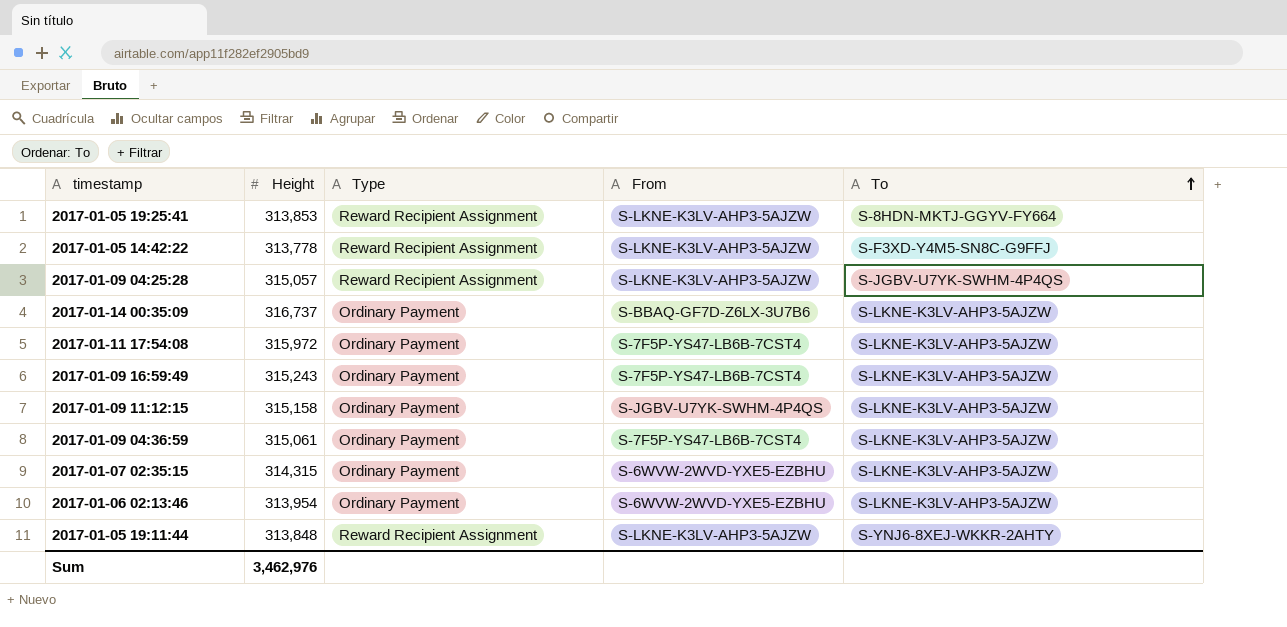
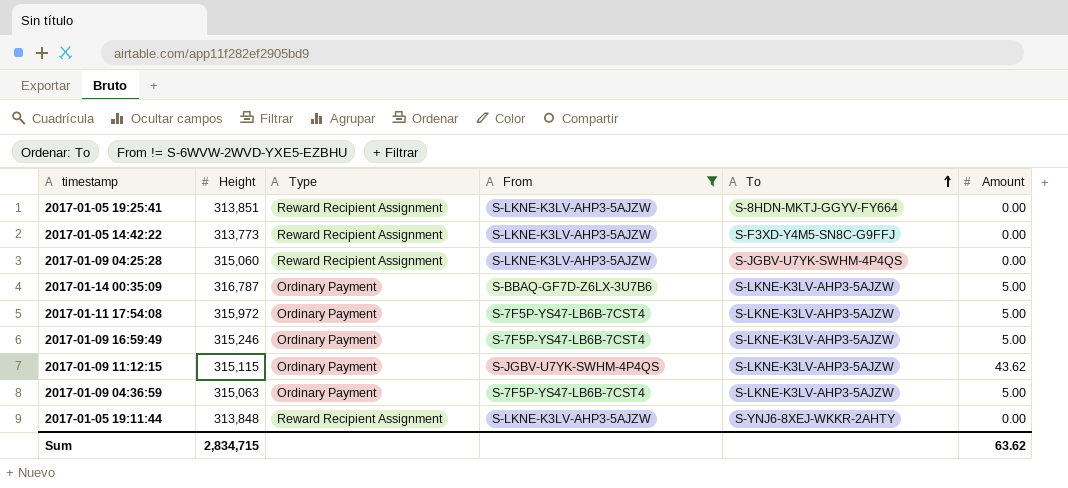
filter: none -> From != S-6WVW-2WVD-YXE5-EZBHU
column Amount | position: none -> 6
2017-01-05 19:25:41 | Height: 313,853 -> 313,851
2017-01-05 14:42:22 | Height: 313,778 -> 313,773
2017-01-09 04:25:28 | Height: 315,057 -> 315,060
2017-01-14 00:35:09 | Height: 316,737 -> 316,787
2017-01-09 16:59:49 | Height: 315,243 -> 315,246
2017-01-09 11:12:15 | Height: 315,158 -> 315,115
2017-01-09 04:36:59 | Height: 315,061 -> 315,063
Sum | Height: 3,462,976 -> 2,834,715

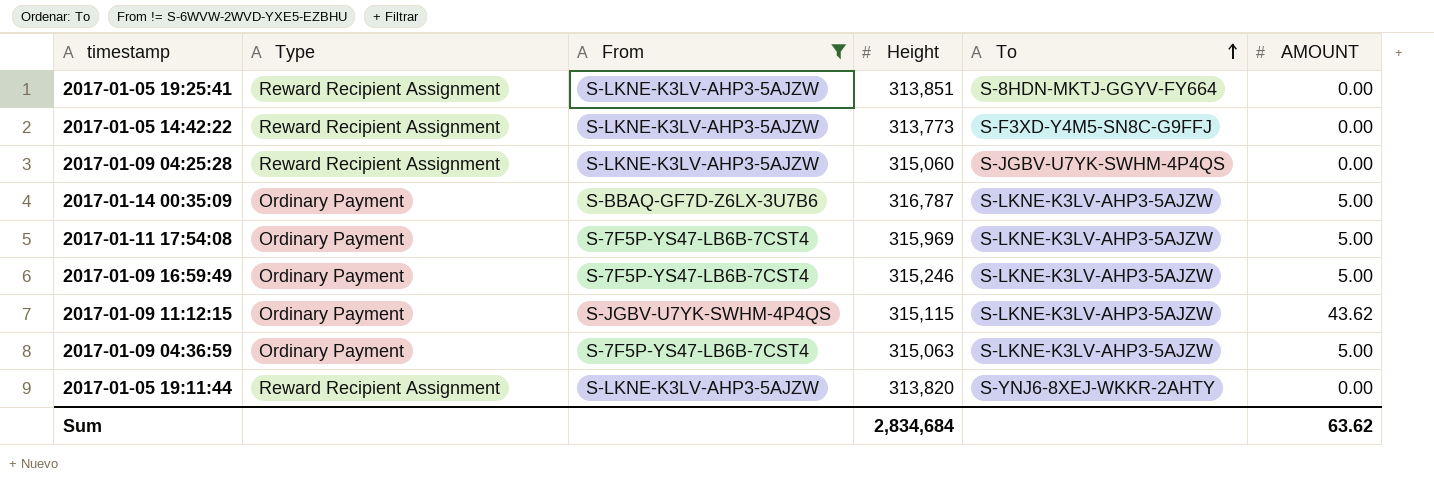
column Height | position: 2 -> 4
column name: Amount -> AMOUNT
2017-01-11 17:54:08 | Height: 315,972 -> 315,969
2017-01-05 19:11:44 | Height: 313,848 -> 313,820
Sum | Height: 2,834,715 -> 2,834,684

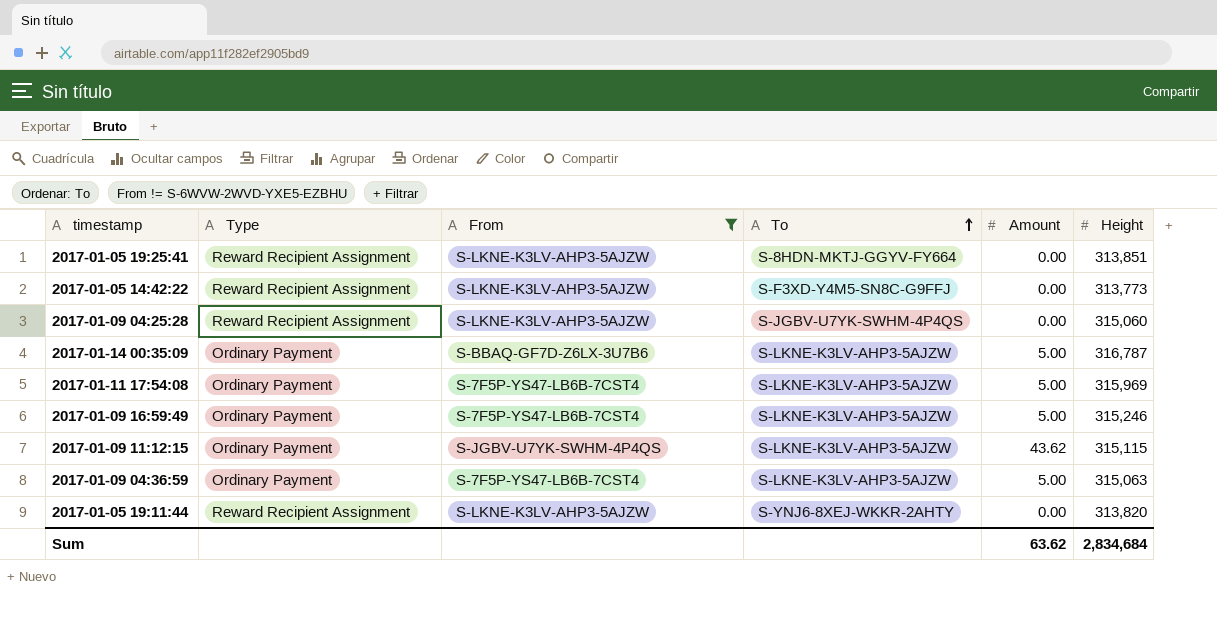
column name: AMOUNT -> Amount
column Height | position: 4 -> 6

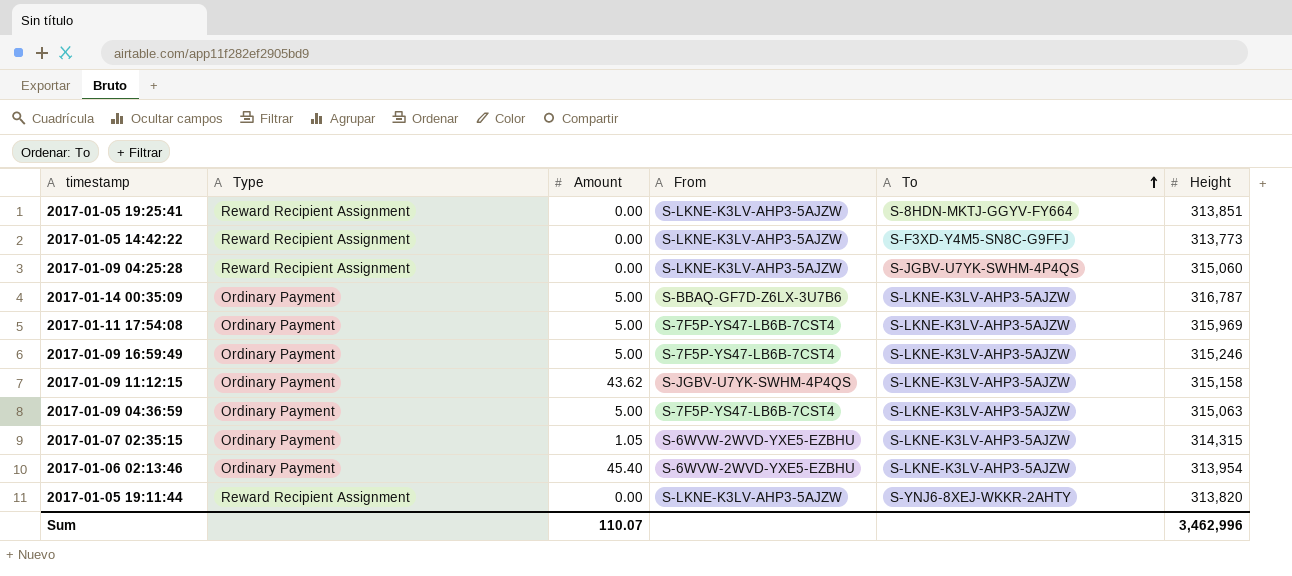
filter: From != S-6WVW-2WVD-YXE5-EZBHU -> none
column Amount | position: 5 -> 3
2017-01-09 11:12:15 | Height: 315,115 -> 315,158
Sum | Amount: 63.62 -> 110.07
Sum | Height: 2,834,684 -> 3,462,996

